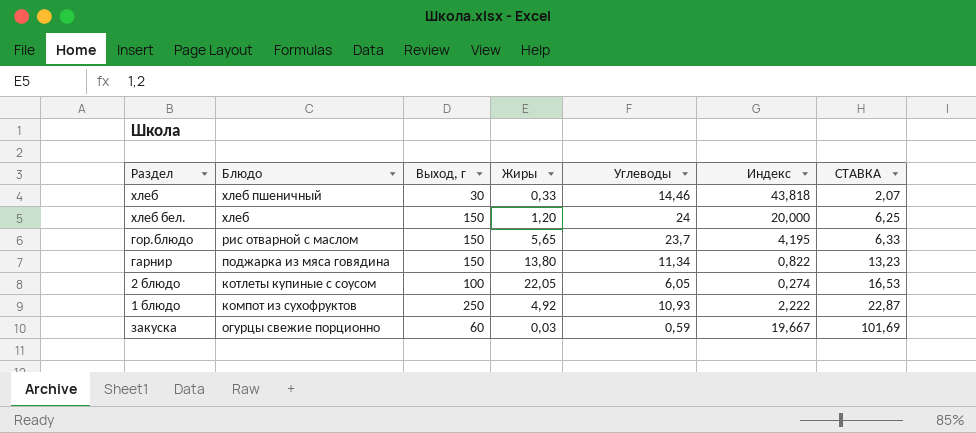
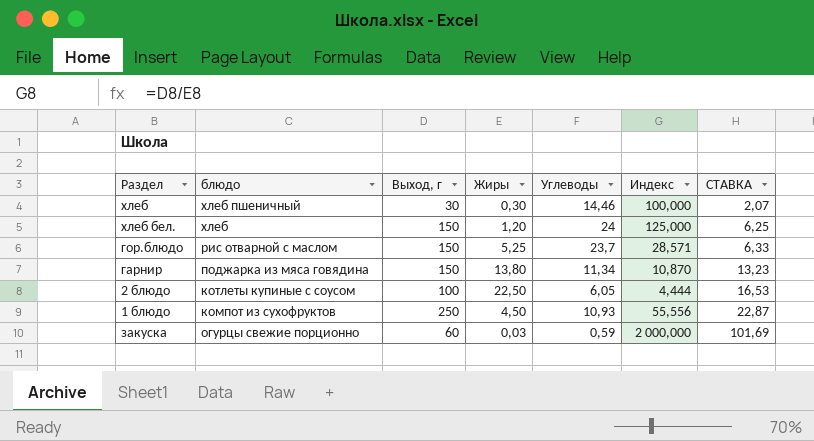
column name: Блюдо -> блюдо
column Индекс | formula: [Углеводы] / [Жиры] -> [Выход, г] / [Жиры]
хлеб | Жиры: 0,33 -> 0,30
гор.блюдо | Жиры: 5,65 -> 5,25
2 блюдо | Жиры: 22,05 -> 22,50
1 блюдо | Жиры: 4,92 -> 4,50

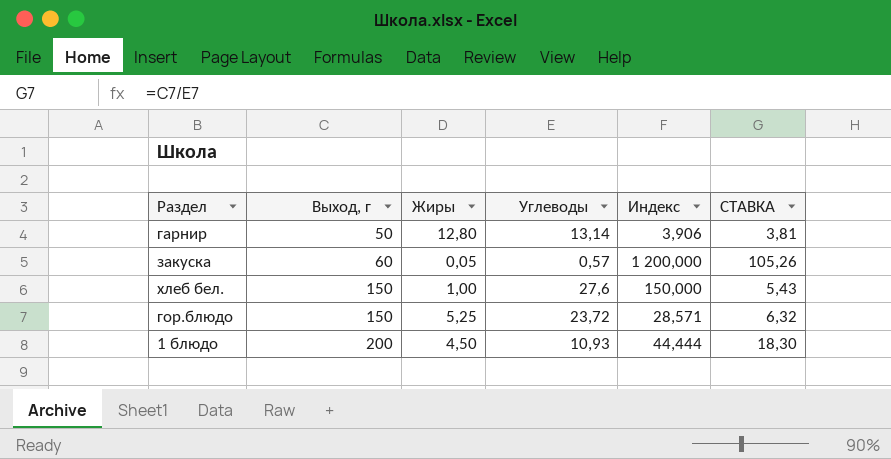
row order: СТАВКА ascending -> Выход, г ascending
column блюдо | position: 2 -> none
row хлеб: хлеб пшеничный | 30 | 0,30 | 14,46 | 100,000 | 2,07 -> none
row 2 блюдо: котлеты купиные с соусом | 100 | 22,50 | 6,05 | 4,444 | 16,53 -> none
гарнир | Выход, г: 150 -> 50
гарнир | Жиры: 13,80 -> 12,80
гарнир | Углеводы: 11,34 -> 13,14
гарнир | Индекс: 10,870 -> 3,906
гарнир | СТАВКА: 13,23 -> 3,81
закуска | Жиры: 0,03 -> 0,05
закуска | Углеводы: 0,59 -> 0,57
закуска | Индекс: 2 000,000 -> 1 200,000
закуска | СТАВКА: 101,69 -> 105,26
хлеб бел. | Жиры: 1,20 -> 1,00
хлеб бел. | Углеводы: 24 -> 27,6
хлеб бел. | Индекс: 125,000 -> 150,000
хлеб бел. | СТАВКА: 6,25 -> 5,43
гор.блюдо | Углеводы: 23,7 -> 23,72
гор.блюдо | СТАВКА: 6,33 -> 6,32
1 блюдо | Выход, г: 250 -> 200
1 блюдо | Индекс: 55,556 -> 44,444
1 блюдо | СТАВКА: 22,87 -> 18,30

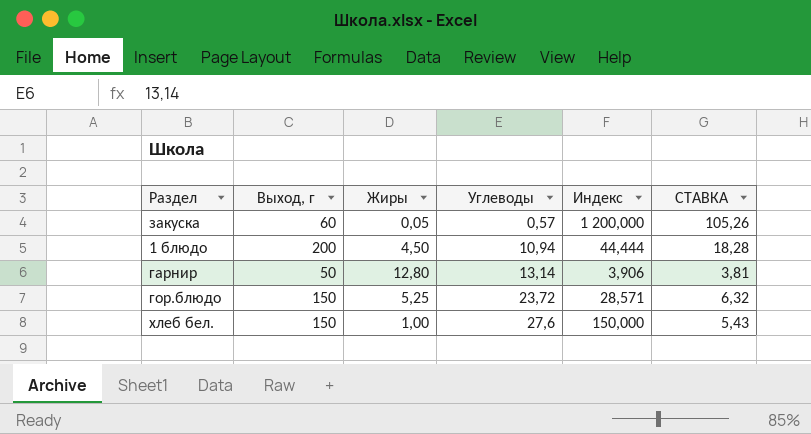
row order: Выход, г ascending -> Углеводы ascending
1 блюдо | Углеводы: 10,93 -> 10,94
1 блюдо | СТАВКА: 18,30 -> 18,28

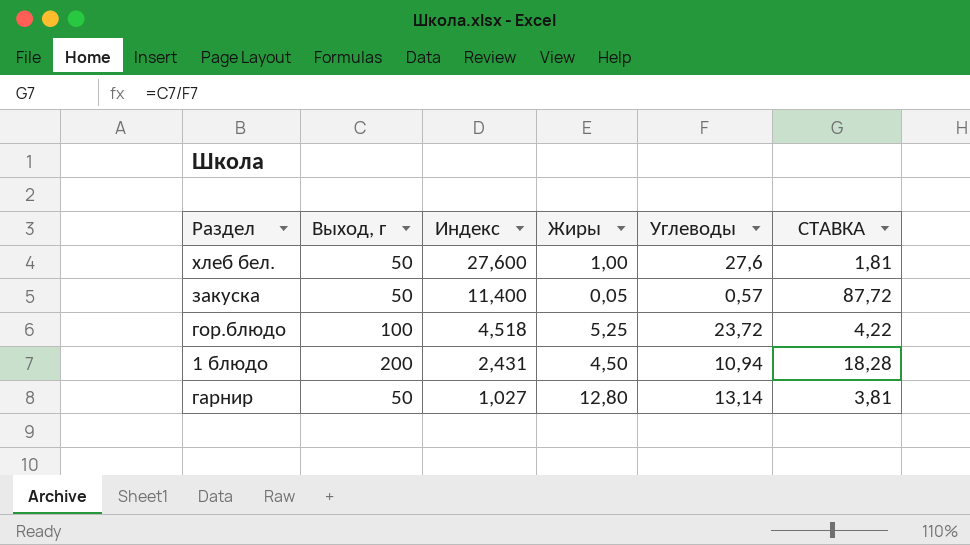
row order: Углеводы ascending -> Индекс descending
column Индекс | formula: [Выход, г] / [Жиры] -> [Углеводы] / [Жиры]
column Индекс | position: 5 -> 3
хлеб бел. | Выход, г: 150 -> 50
хлеб бел. | СТАВКА: 5,43 -> 1,81
закуска | Выход, г: 60 -> 50
закуска | СТАВКА: 105,26 -> 87,72
гор.блюдо | Выход, г: 150 -> 100
гор.блюдо | СТАВКА: 6,32 -> 4,22

